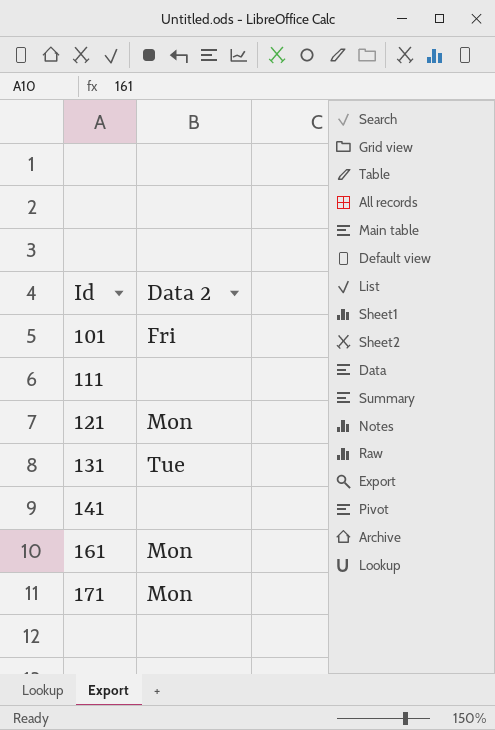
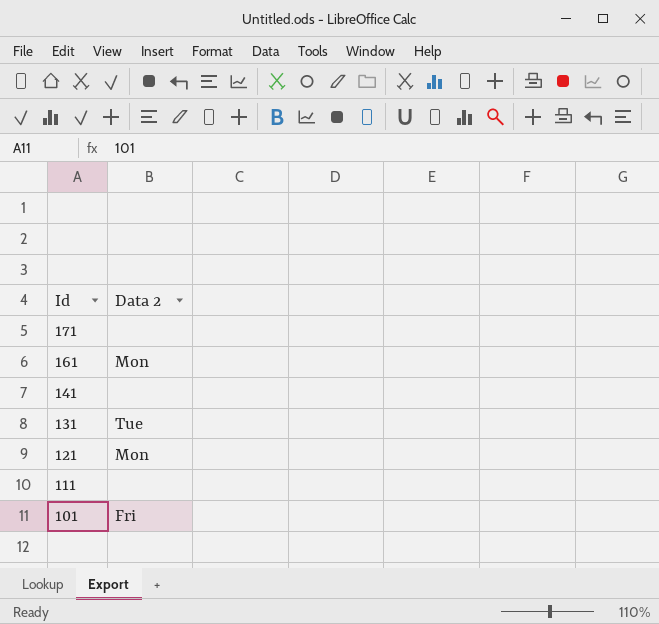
row order: Id ascending -> Id descending
171 | Data 2: Mon -> none

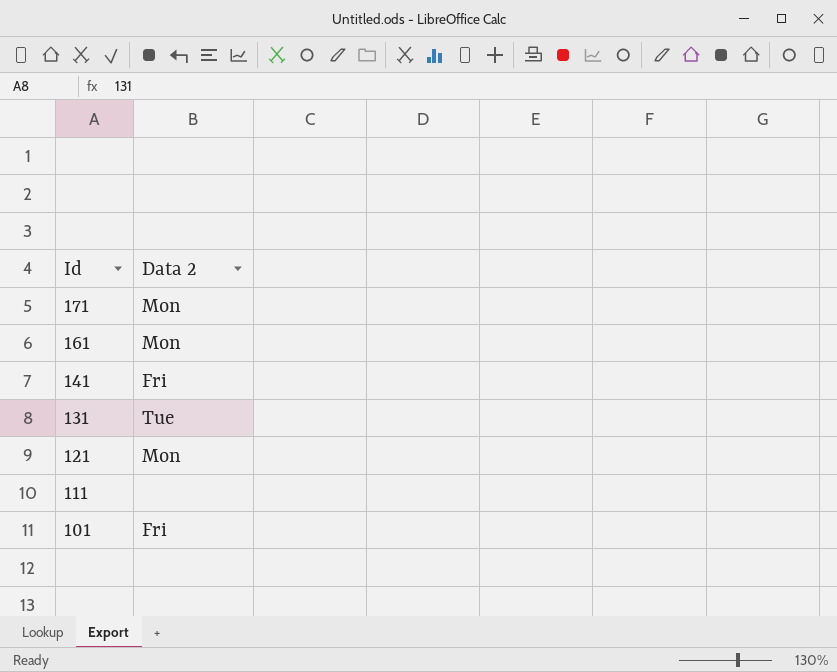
171 | Data 2: none -> Mon
141 | Data 2: none -> Fri

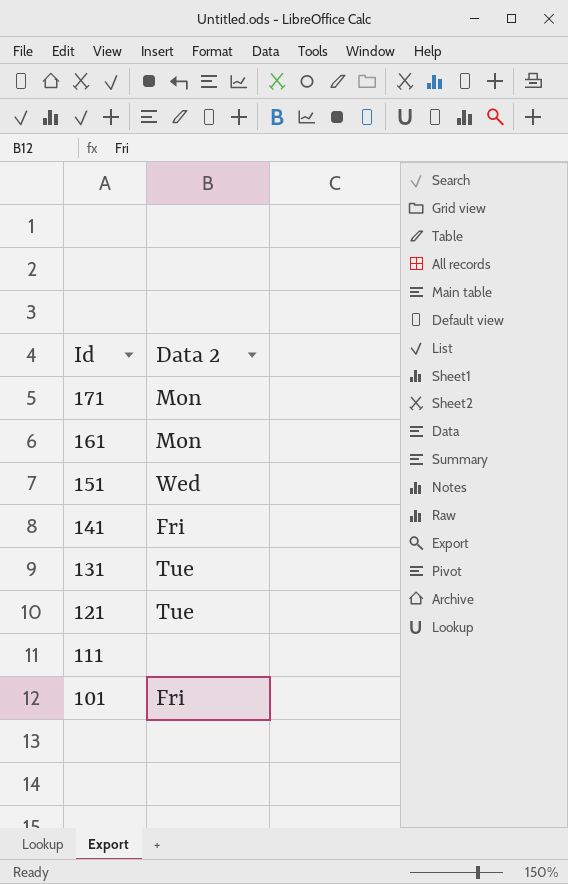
row 151: none -> Wed
121 | Data 2: Mon -> Tue

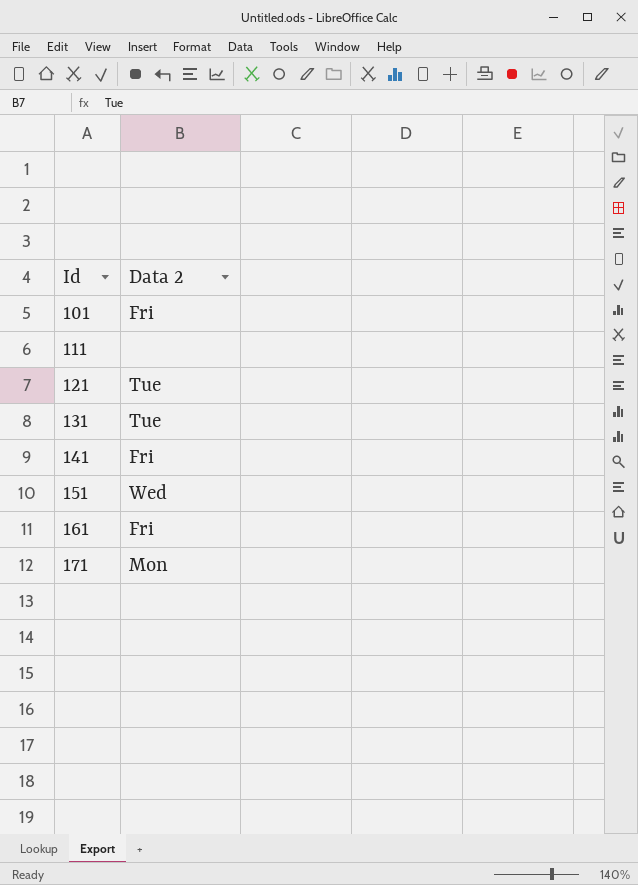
row order: Id descending -> Id ascending
161 | Data 2: Mon -> Fri

